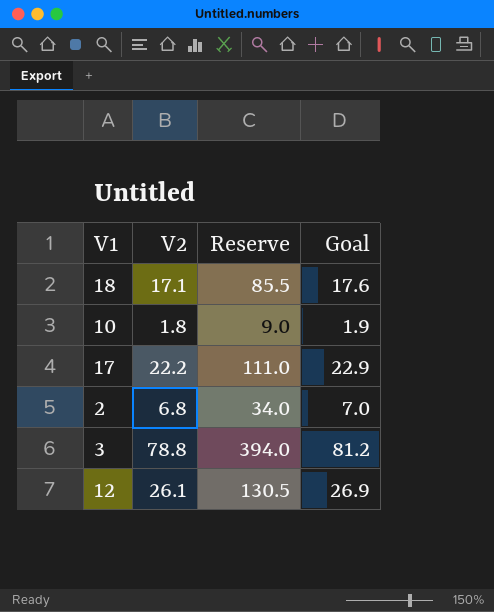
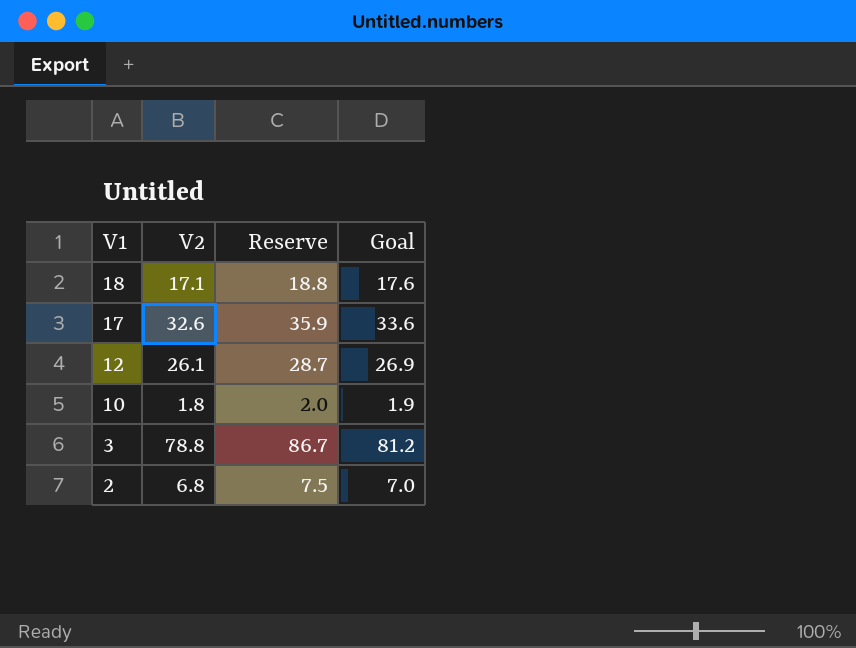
row order: none -> V1 descending
column Reserve | formula: [V2] * 5 -> [V2] * 1.1
17 | V2: 22.2 -> 32.6
17 | Goal: 22.9 -> 33.6

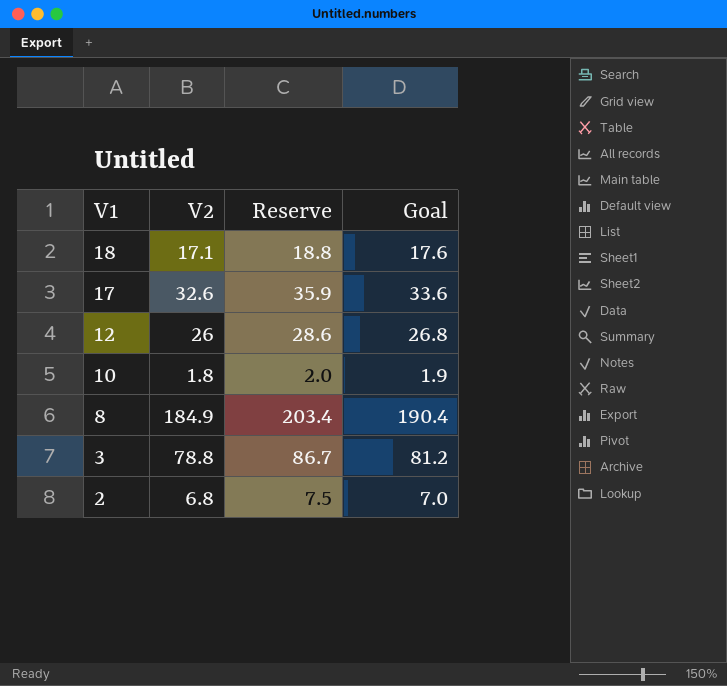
12 | V2: 26.1 -> 26
12 | Reserve: 28.7 -> 28.6
12 | Goal: 26.9 -> 26.8
row 8: none -> 184.9 | 203.4 | 190.4

